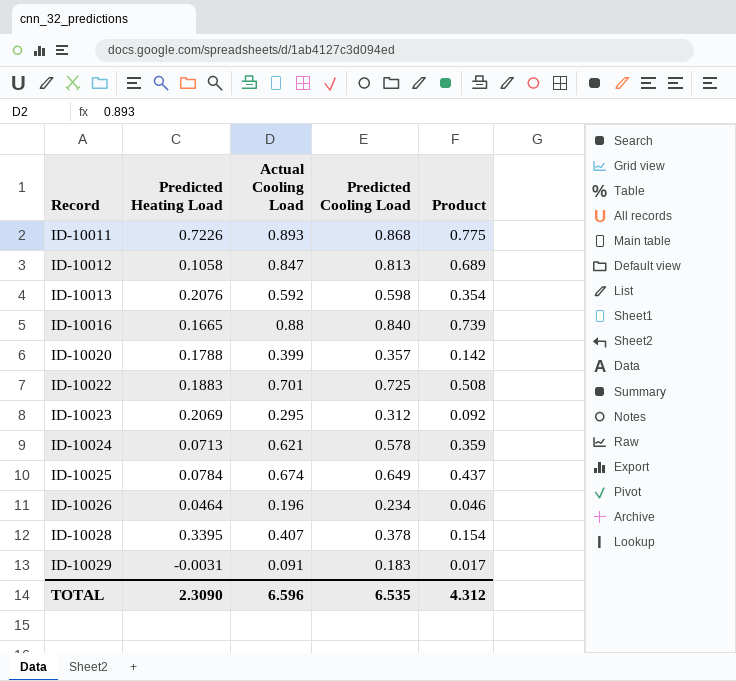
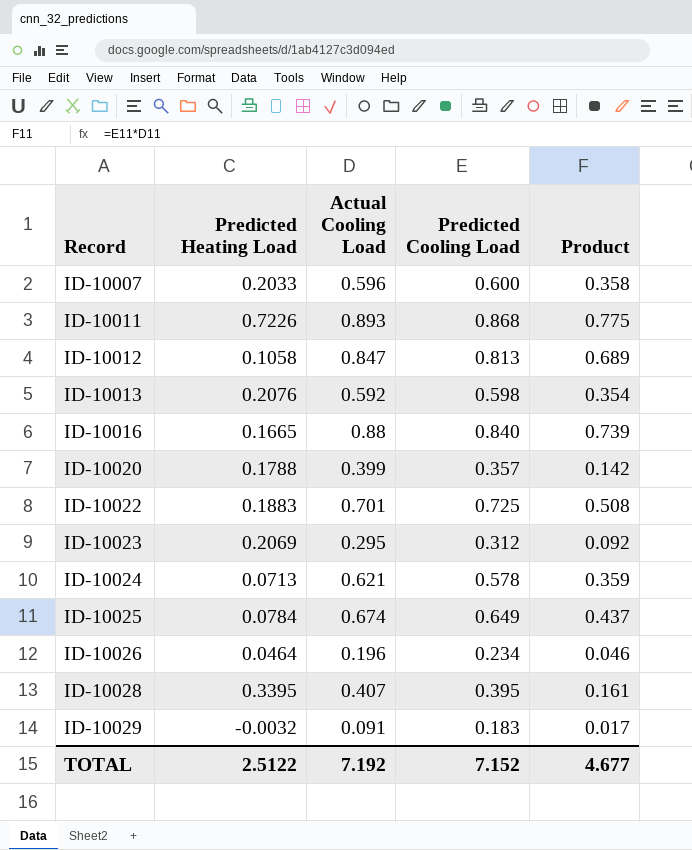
row ID-10007: none -> 0.2033 | 0.596 | 0.600 | 0.358
ID-10028 | Predicted Cooling Load: 0.378 -> 0.395
ID-10028 | Product: 0.154 -> 0.161
ID-10029 | Predicted Heating Load: -0.0031 -> -0.0032
TOTAL | Predicted Heating Load: 2.3090 -> 2.5122
TOTAL | Actual Cooling Load: 6.596 -> 7.192
TOTAL | Predicted Cooling Load: 6.535 -> 7.152
TOTAL | Product: 4.312 -> 4.677

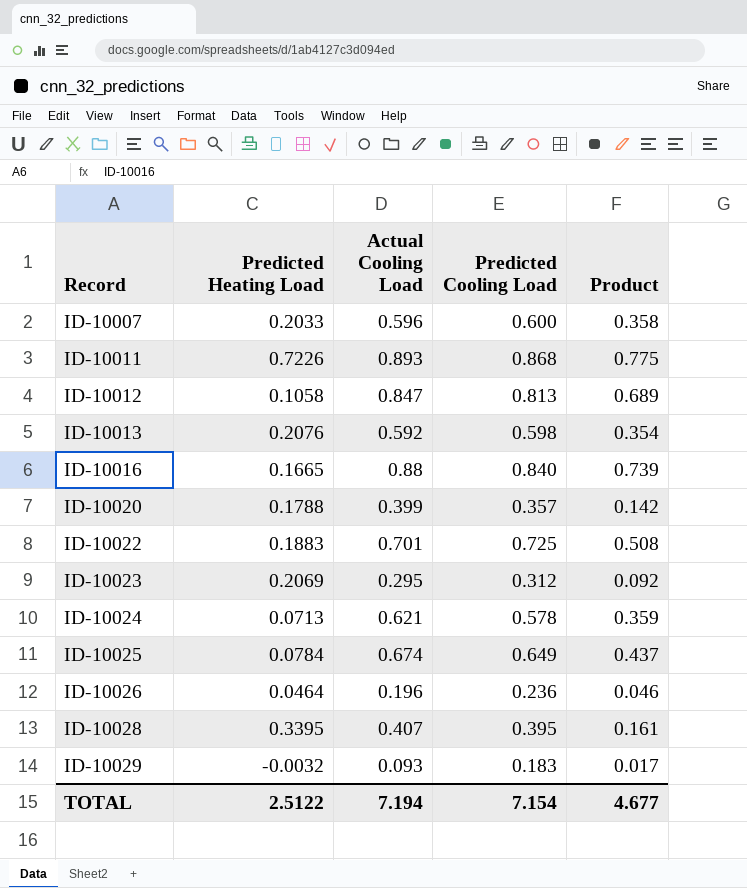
ID-10026 | Predicted Cooling Load: 0.234 -> 0.236
ID-10029 | Actual Cooling Load: 0.091 -> 0.093
TOTAL | Actual Cooling Load: 7.192 -> 7.194
TOTAL | Predicted Cooling Load: 7.152 -> 7.154

